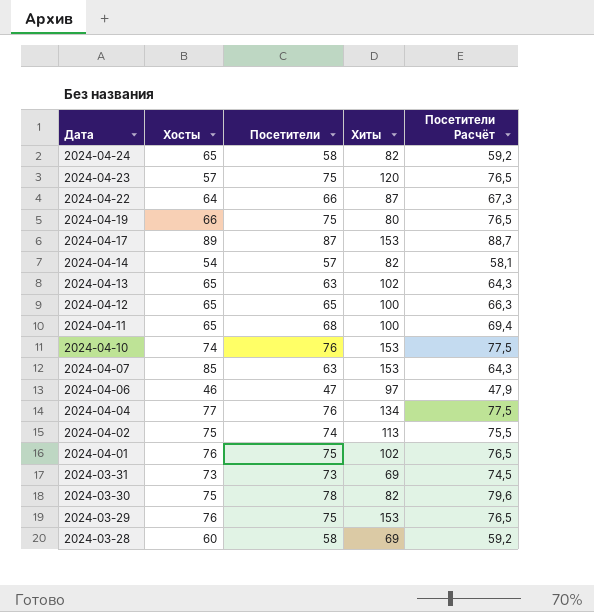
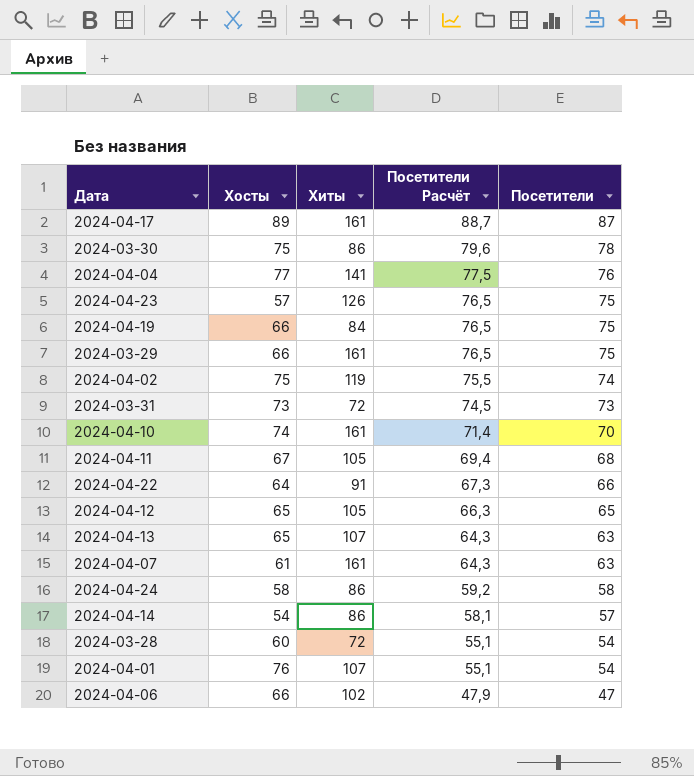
row order: Дата descending -> Посетители Расчёт descending
column Посетители | position: 3 -> 5
2024-04-17 | Хиты: 153 -> 161
2024-03-30 | Хиты: 82 -> 86
2024-04-04 | Хиты: 134 -> 141
2024-04-23 | Хиты: 120 -> 126
2024-04-19 | Хиты: 80 -> 84
2024-03-29 | Хосты: 76 -> 66
2024-03-29 | Хиты: 153 -> 161
2024-04-02 | Хиты: 113 -> 119
2024-03-31 | Хиты: 69 -> 72
2024-04-10 | Хиты: 153 -> 161
2024-04-10 | Посетители Расчёт: 77,5 -> 71,4
2024-04-10 | Посетители: 76 -> 70
2024-04-11 | Хосты: 65 -> 67
2024-04-11 | Хиты: 100 -> 105
2024-04-22 | Хиты: 87 -> 91
2024-04-12 | Хиты: 100 -> 105
2024-04-13 | Хиты: 102 -> 107
2024-04-07 | Хосты: 85 -> 61
2024-04-07 | Хиты: 153 -> 161
2024-04-24 | Хосты: 65 -> 58
2024-04-24 | Хиты: 82 -> 86
2024-04-14 | Хиты: 82 -> 86
2024-03-28 | Хиты: 69 -> 72
2024-03-28 | Посетители Расчёт: 59,2 -> 55,1
2024-03-28 | Посетители: 58 -> 54
2024-04-01 | Хиты: 102 -> 107
2024-04-01 | Посетители Расчёт: 76,5 -> 55,1
2024-04-01 | Посетители: 75 -> 54
2024-04-06 | Хосты: 46 -> 66
2024-04-06 | Хиты: 97 -> 102

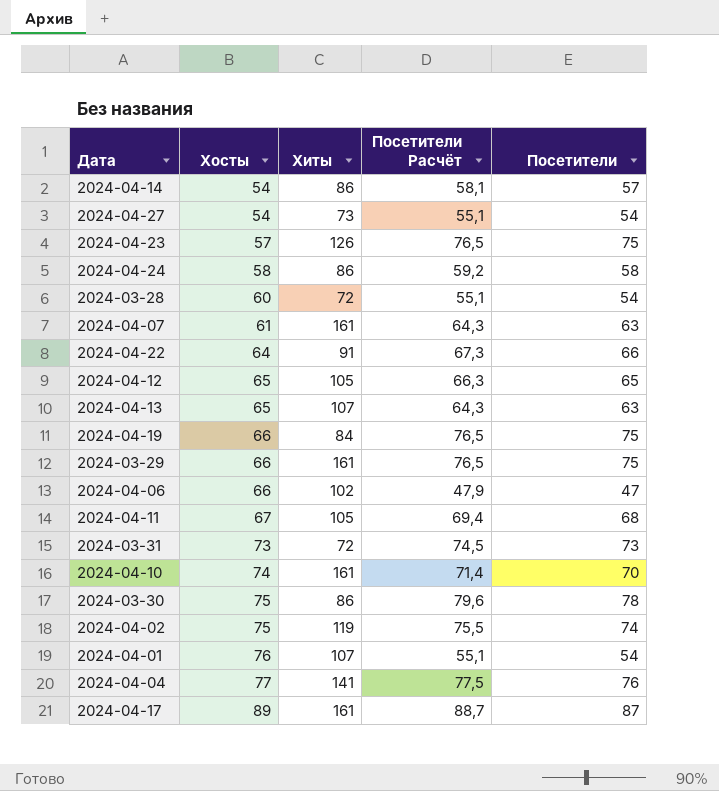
row order: Посетители Расчёт descending -> Хосты ascending
row 2024-04-27: none -> 54 | 73 | 55,1 | 54

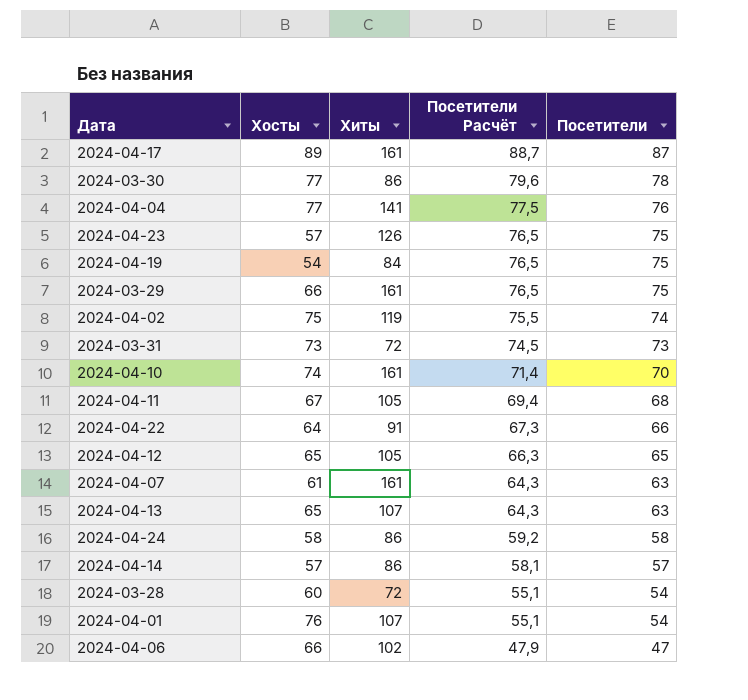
row order: Хосты ascending -> Посетители Расчёт descending
row 2024-04-27: 54 | 73 | 55,1 | 54 -> none
2024-03-30 | Хосты: 75 -> 77
2024-04-19 | Хосты: 66 -> 54
2024-04-14 | Хосты: 54 -> 57

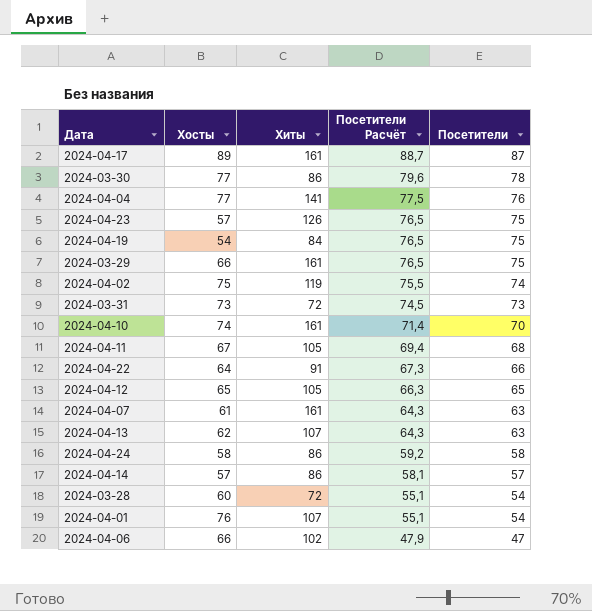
2024-04-13 | Хосты: 65 -> 62

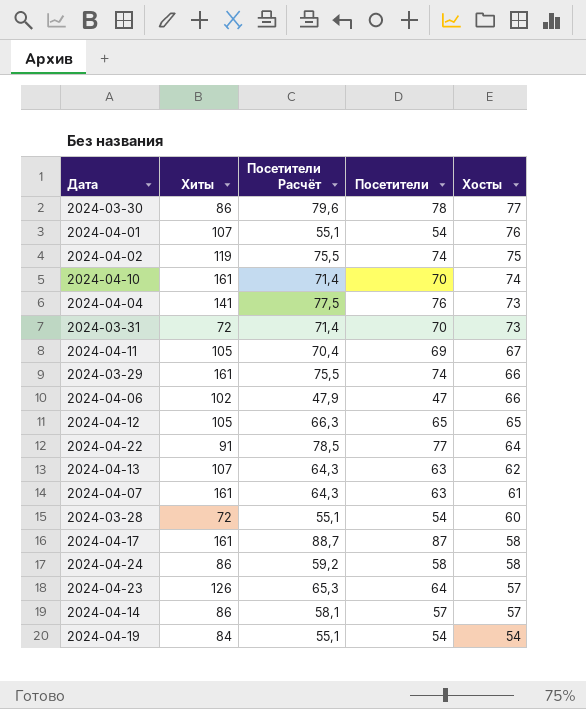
row order: Посетители Расчёт descending -> Хосты descending
column Хосты | position: 2 -> 5
2024-04-04 | Хосты: 77 -> 73
2024-03-31 | Посетители Расчёт: 74,5 -> 71,4
2024-03-31 | Посетители: 73 -> 70
2024-04-11 | Посетители Расчёт: 69,4 -> 70,4
2024-04-11 | Посетители: 68 -> 69
2024-03-29 | Посетители Расчёт: 76,5 -> 75,5
2024-03-29 | Посетители: 75 -> 74
2024-04-22 | Посетители Расчёт: 67,3 -> 78,5
2024-04-22 | Посетители: 66 -> 77
2024-04-17 | Хосты: 89 -> 58
2024-04-23 | Посетители Расчёт: 76,5 -> 65,3
2024-04-23 | Посетители: 75 -> 64
2024-04-19 | Посетители Расчёт: 76,5 -> 55,1
2024-04-19 | Посетители: 75 -> 54

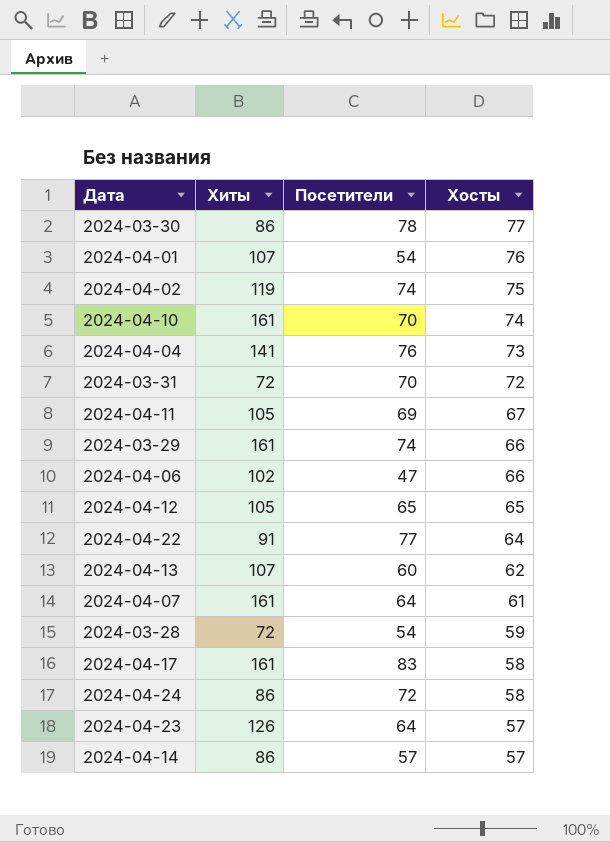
column Посетители Расчёт | formula: [Посетители] * 1,02 -> none
row 2024-04-19: 84 | 55,1 | 54 | 54 -> none
2024-03-31 | Хосты: 73 -> 72
2024-04-13 | Посетители: 63 -> 60
2024-04-07 | Посетители: 63 -> 64
2024-03-28 | Хосты: 60 -> 59
2024-04-17 | Посетители: 87 -> 83
2024-04-24 | Посетители: 58 -> 72

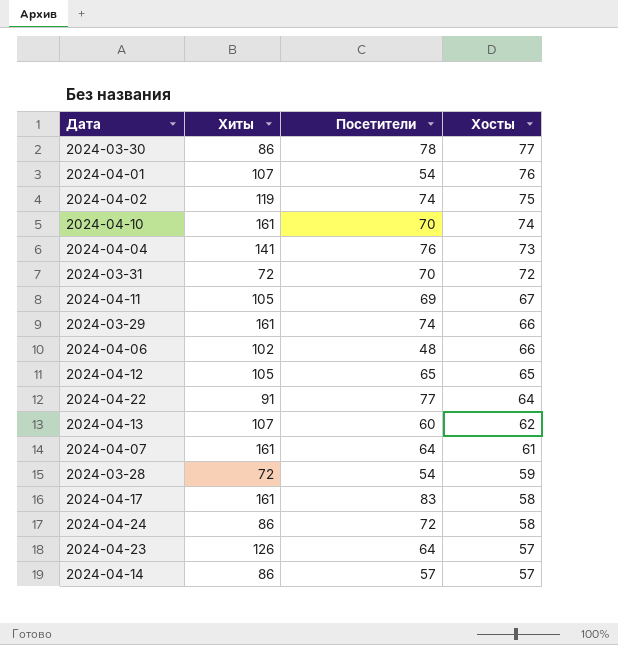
2024-04-06 | Посетители: 47 -> 48

